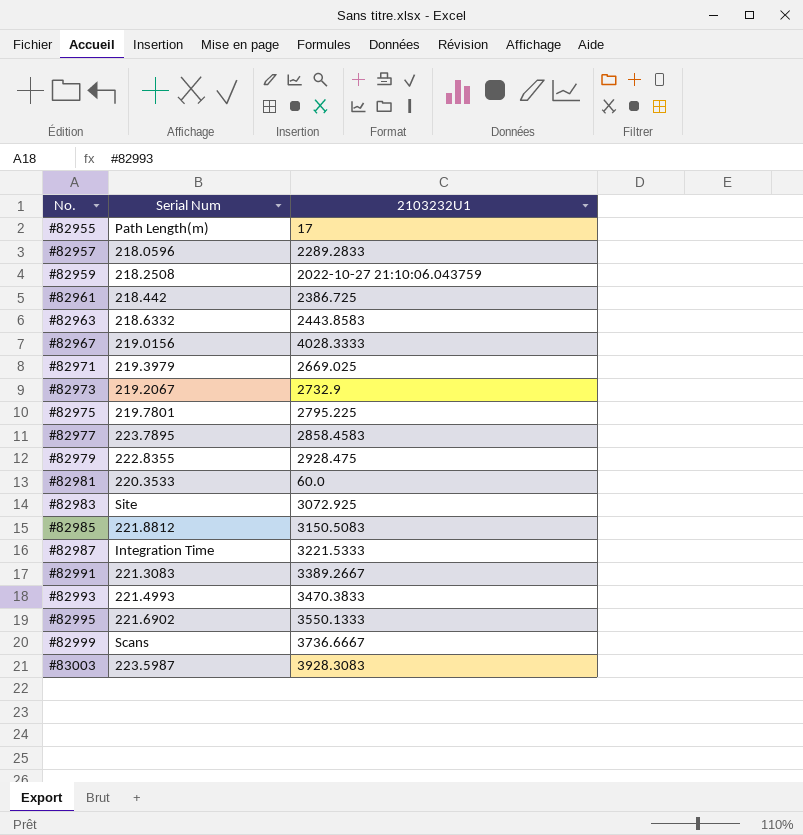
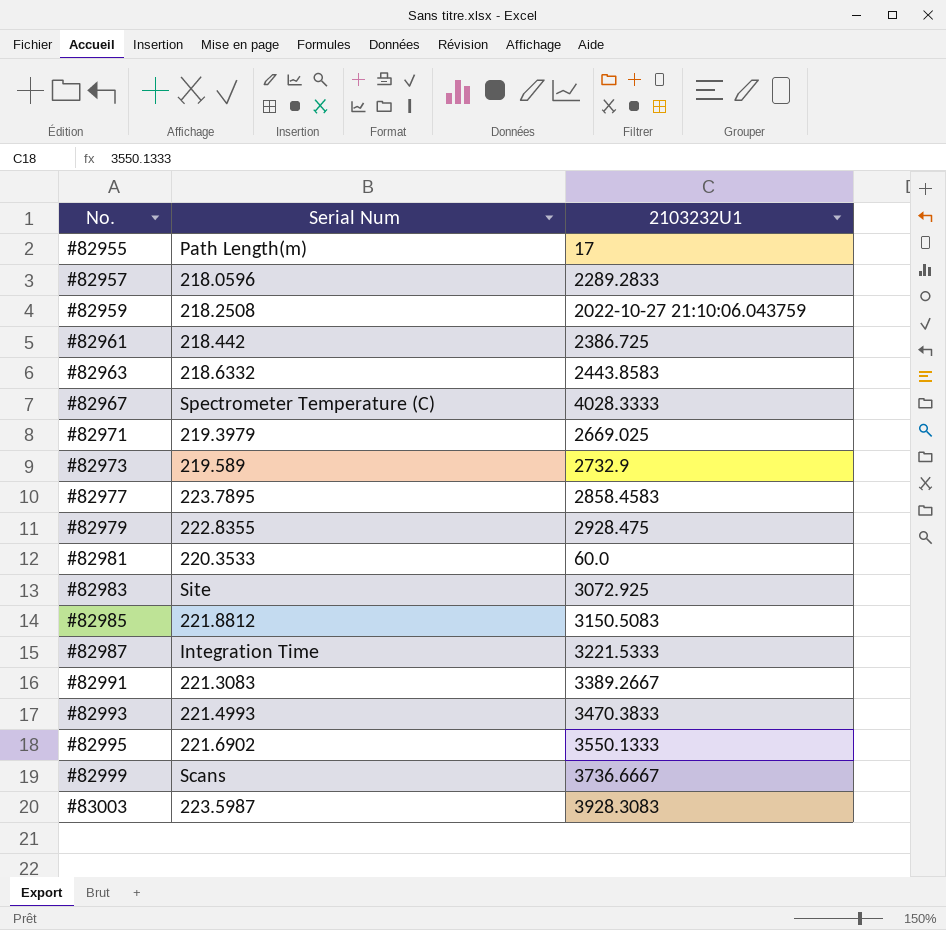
row #82975: 219.7801 | 2795.225 -> none
#82967 | Serial Num: 219.0156 -> Spectrometer Temperature (C)
#82973 | Serial Num: 219.2067 -> 219.589

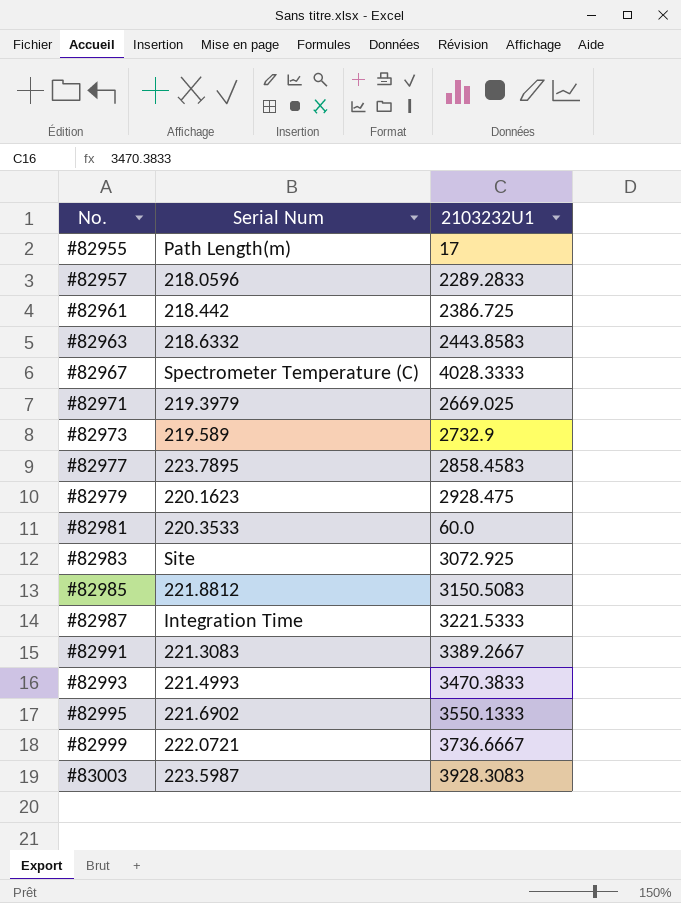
row #82959: 218.2508 | 2022-10-27 21:10:06.043759 -> none
#82979 | Serial Num: 222.8355 -> 220.1623
#82999 | Serial Num: Scans -> 222.0721

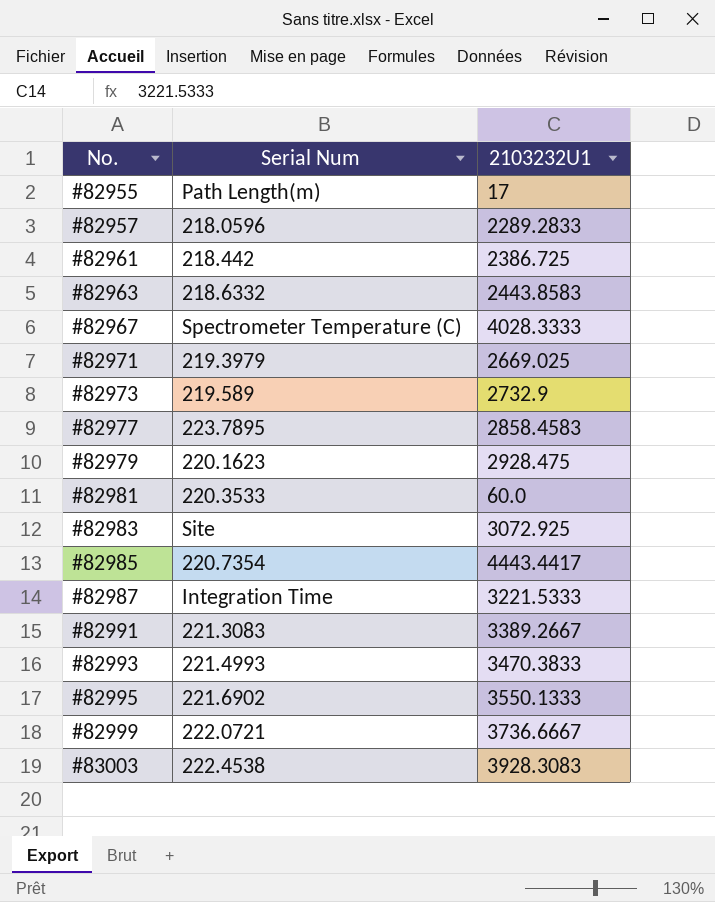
#82985 | Serial Num: 221.8812 -> 220.7354
#82985 | 2103232U1: 3150.5083 -> 4443.4417
#83003 | Serial Num: 223.5987 -> 222.4538

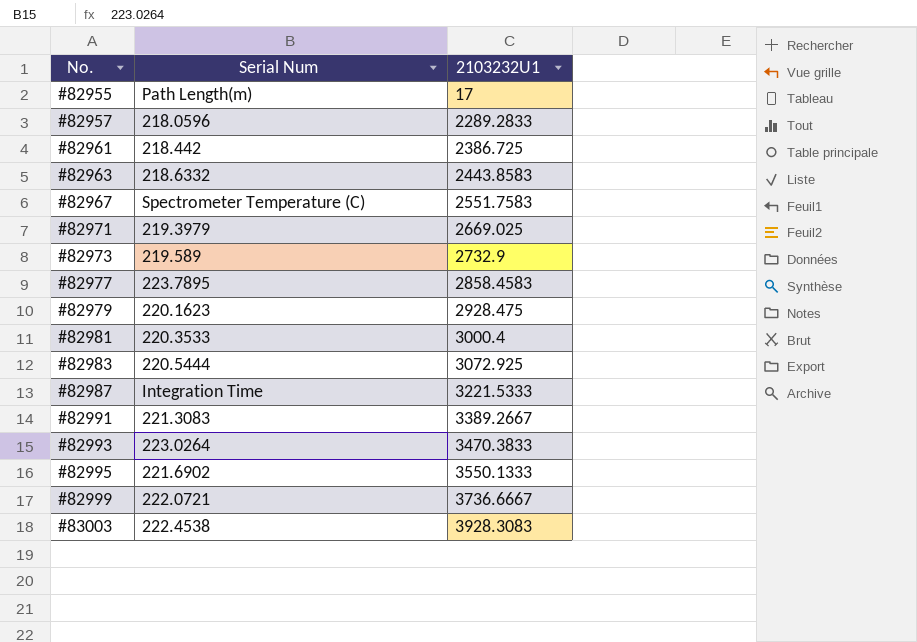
row #82985: 220.7354 | 4443.4417 -> none
#82967 | 2103232U1: 4028.3333 -> 2551.7583
#82981 | 2103232U1: 60.0 -> 3000.4
#82983 | Serial Num: Site -> 220.5444
#82993 | Serial Num: 221.4993 -> 223.0264

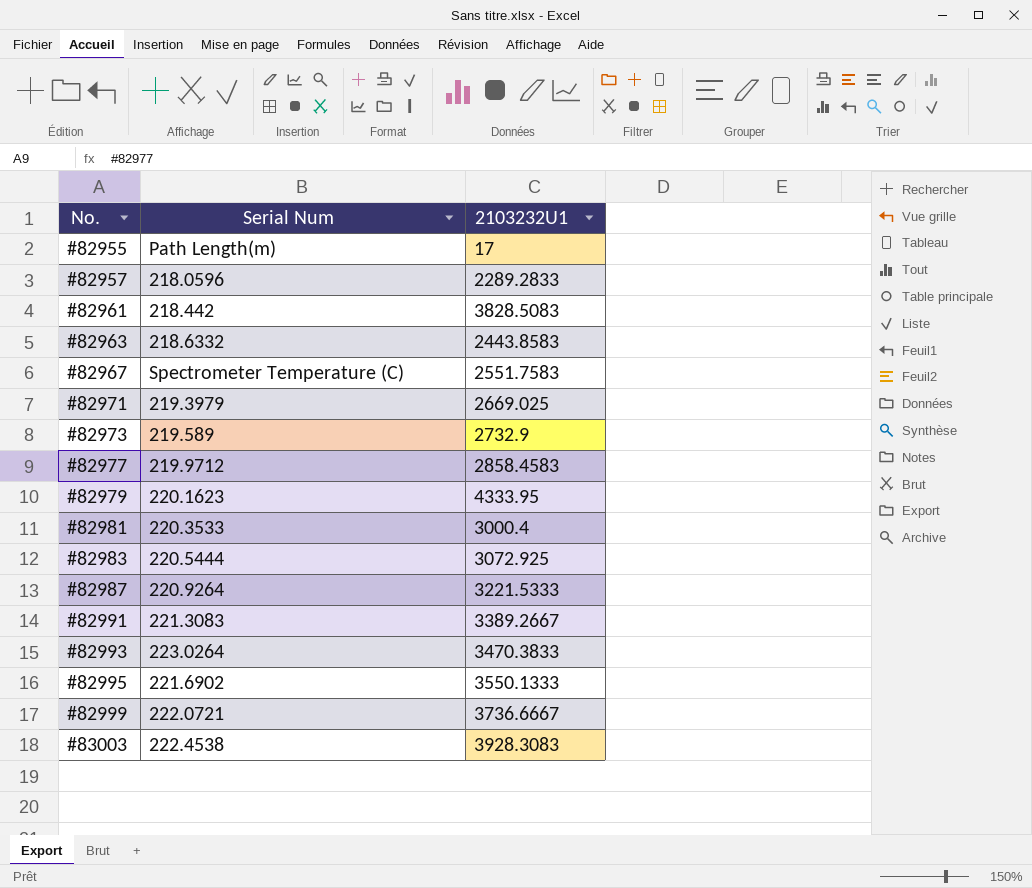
#82961 | 2103232U1: 2386.725 -> 3828.5083
#82977 | Serial Num: 223.7895 -> 219.9712
#82979 | 2103232U1: 2928.475 -> 4333.95
#82987 | Serial Num: Integration Time -> 220.9264

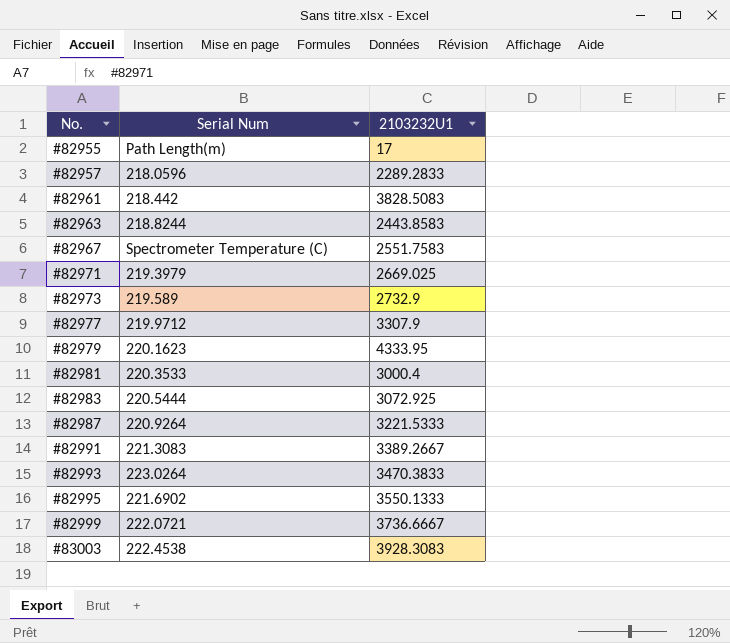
#82963 | Serial Num: 218.6332 -> 218.8244
#82977 | 2103232U1: 2858.4583 -> 3307.9

